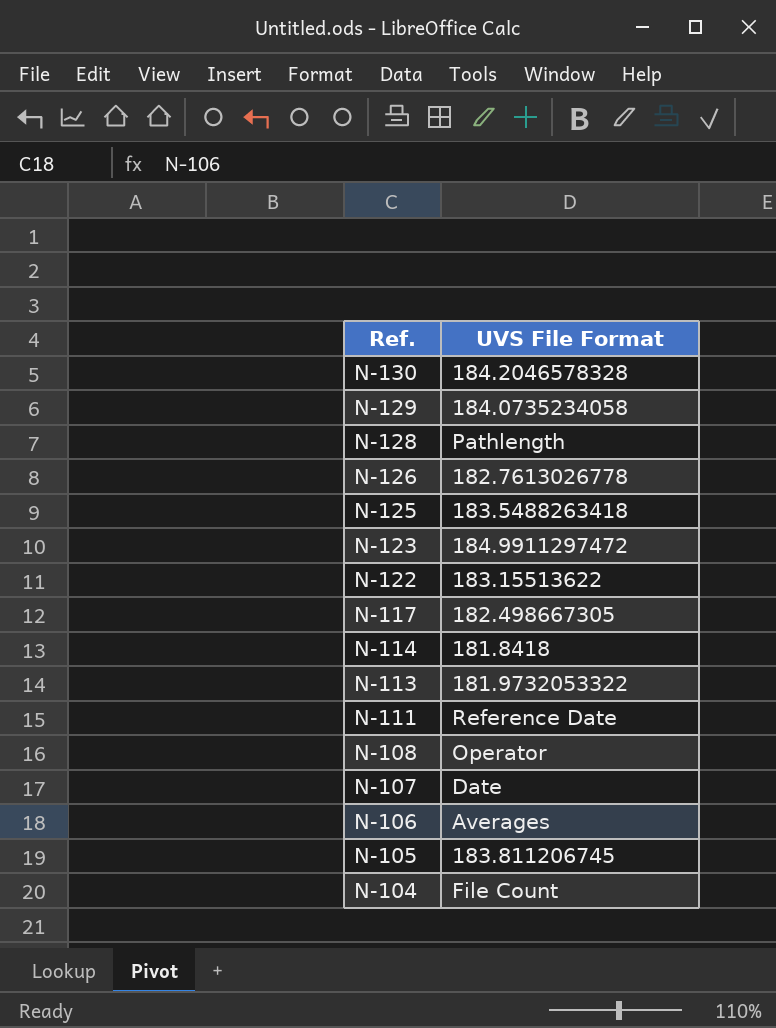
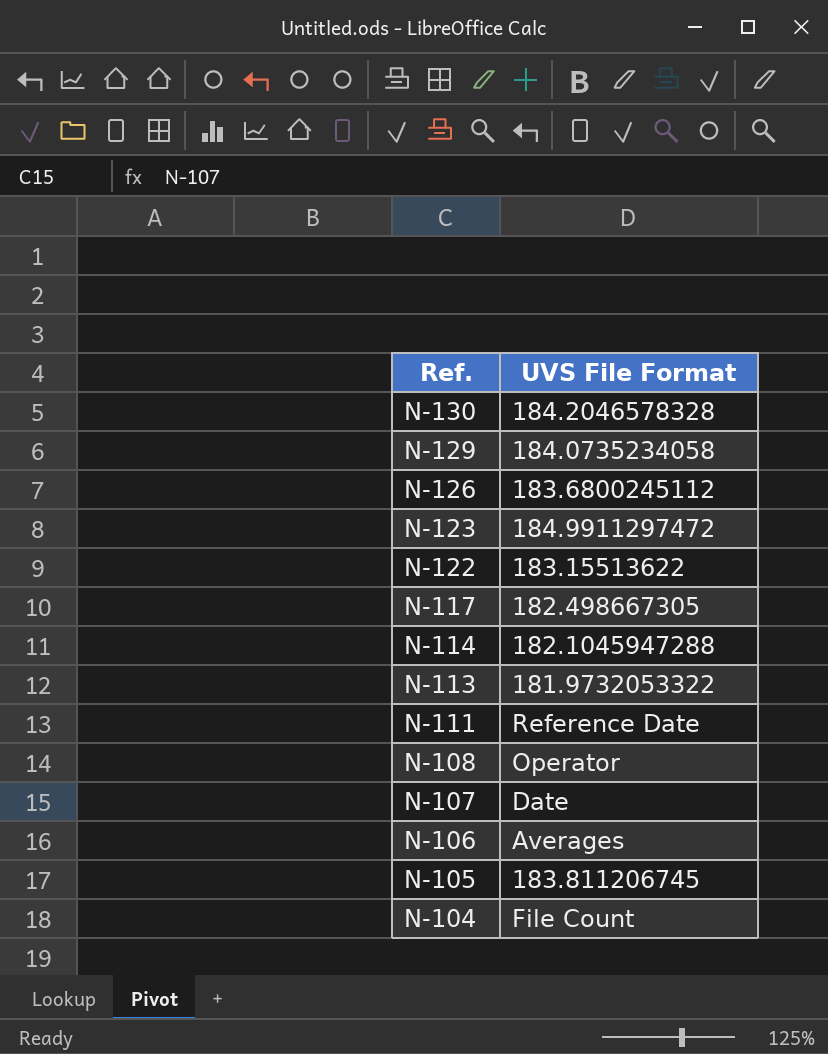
row N-128: Pathlength -> none
row N-125: 183.5488263418 -> none
N-126 | UVS File Format: 182.7613026778 -> 183.6800245112
N-114 | UVS File Format: 181.8418 -> 182.1045947288

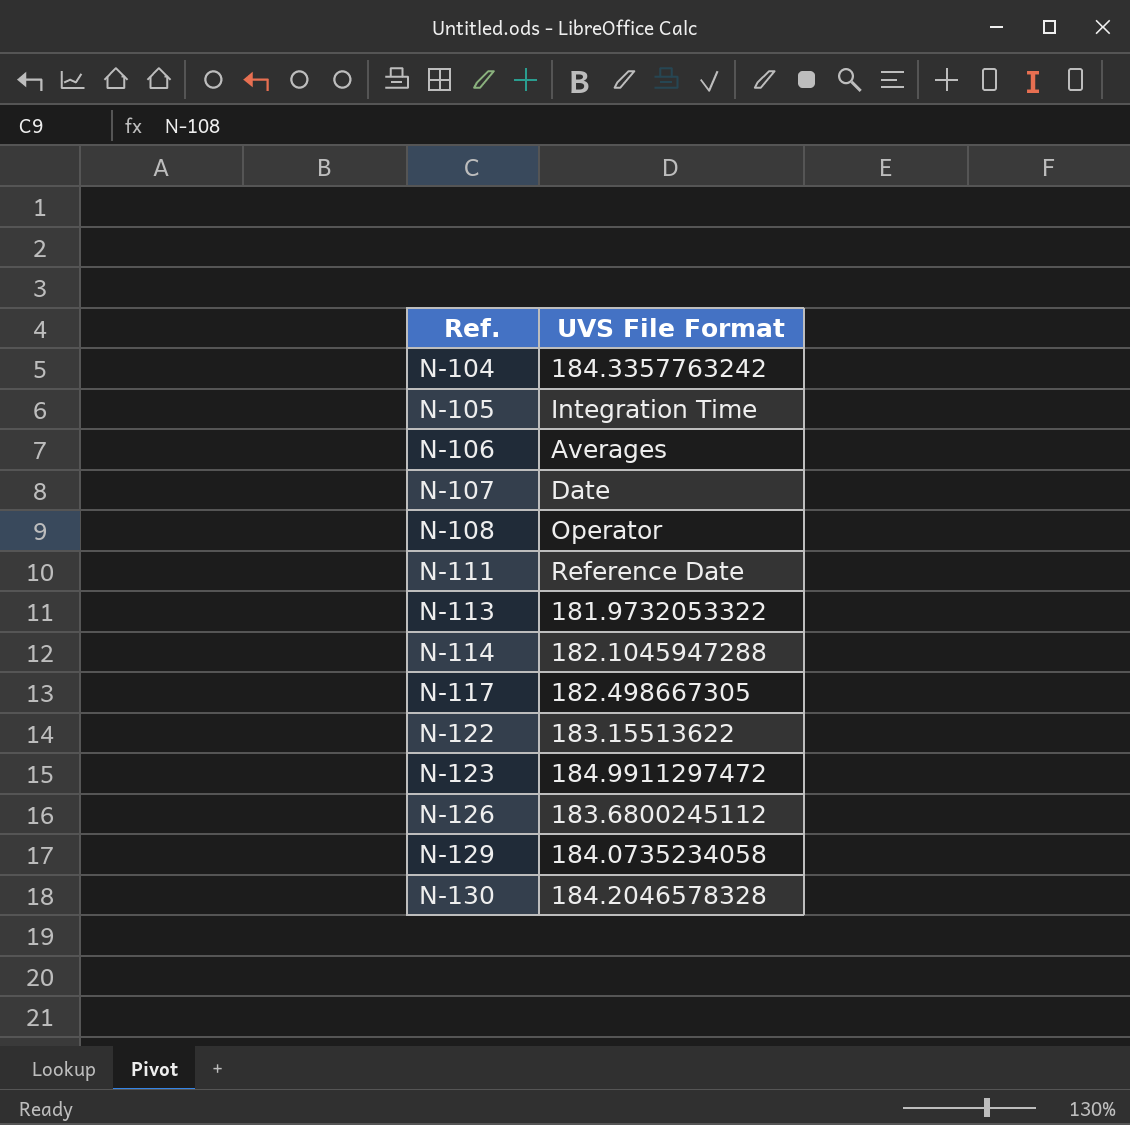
row order: Ref. descending -> Ref. ascending
N-104 | UVS File Format: File Count -> 184.3357763242
N-105 | UVS File Format: 183.811206745 -> Integration Time

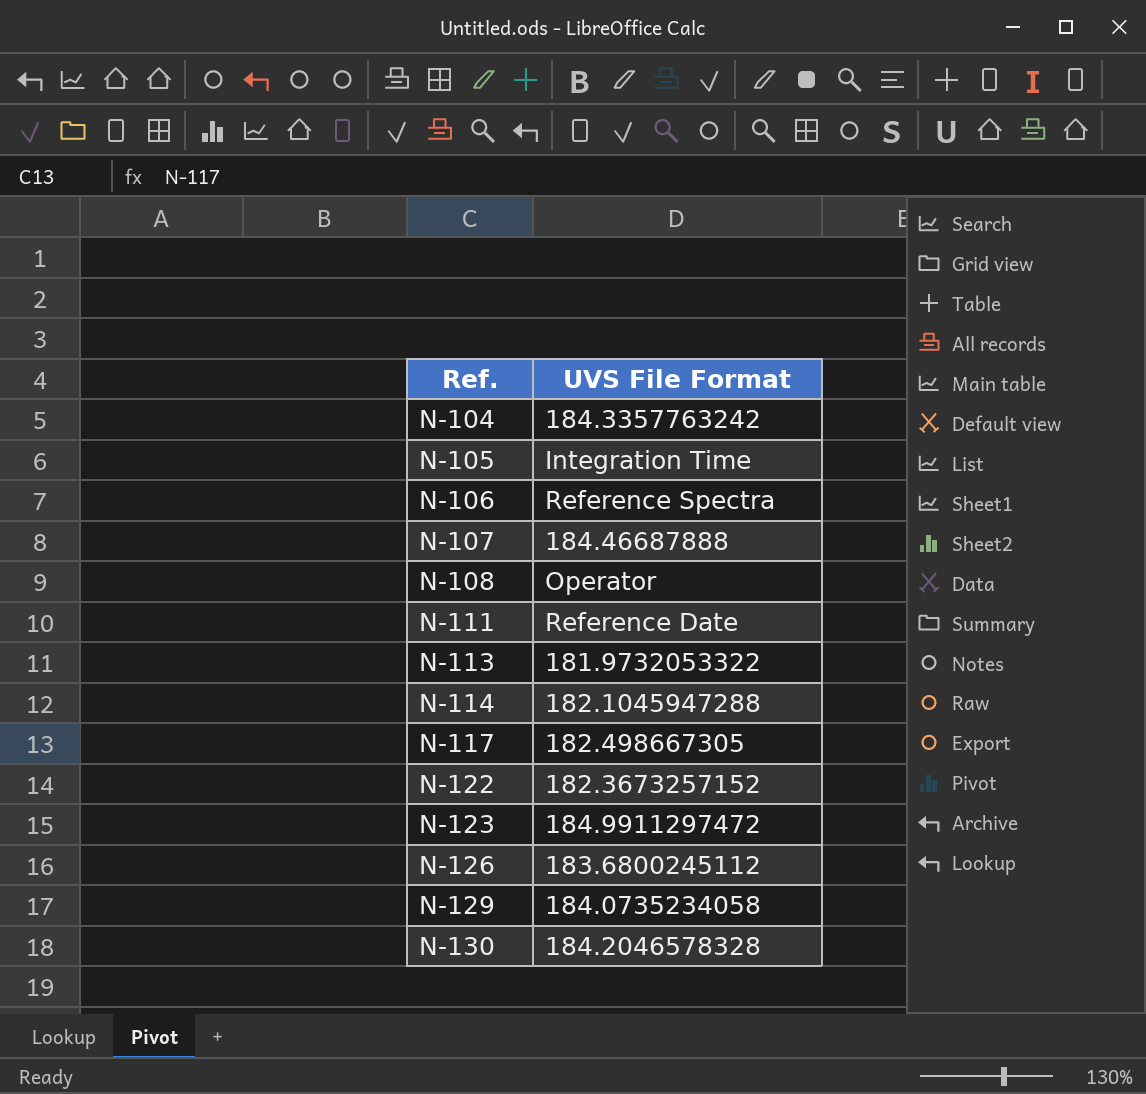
N-106 | UVS File Format: Averages -> Reference Spectra
N-107 | UVS File Format: Date -> 184.46687888
N-122 | UVS File Format: 183.15513622 -> 182.3673257152

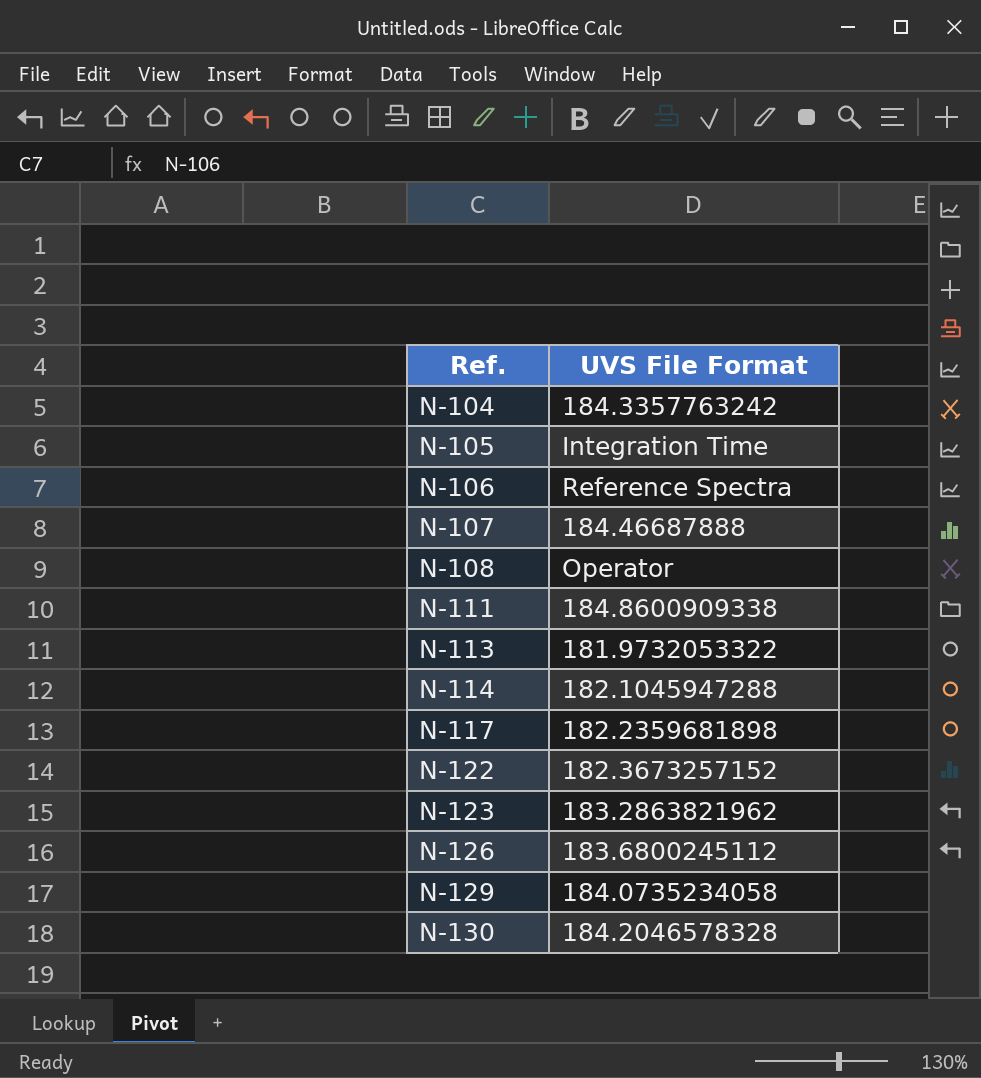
N-111 | UVS File Format: Reference Date -> 184.8600909338
N-117 | UVS File Format: 182.498667305 -> 182.2359681898
N-123 | UVS File Format: 184.9911297472 -> 183.2863821962

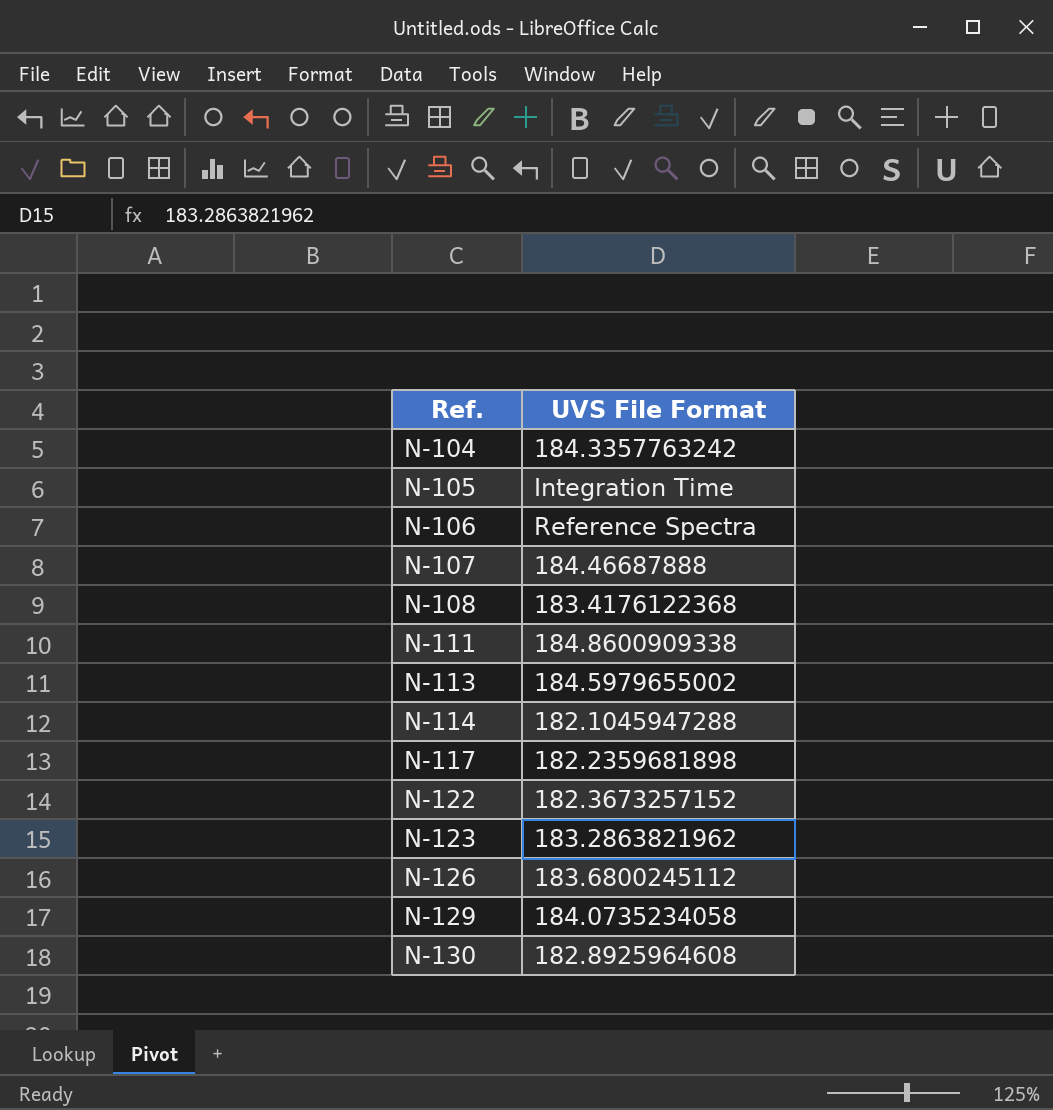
N-108 | UVS File Format: Operator -> 183.4176122368
N-113 | UVS File Format: 181.9732053322 -> 184.5979655002
N-130 | UVS File Format: 184.2046578328 -> 182.8925964608

